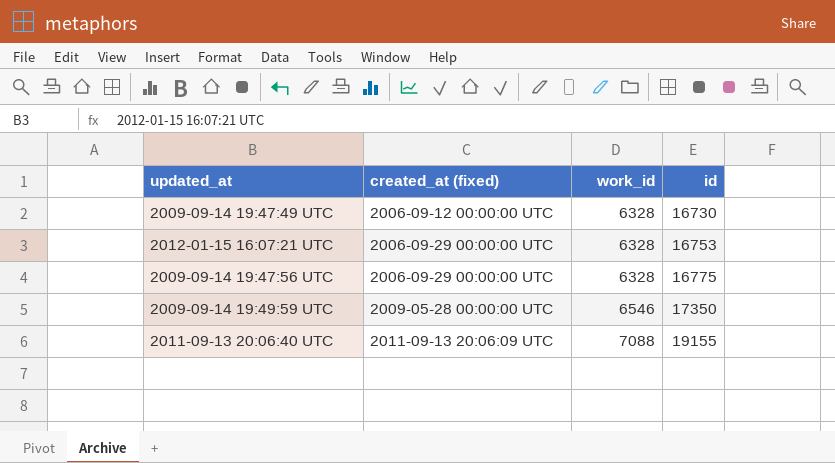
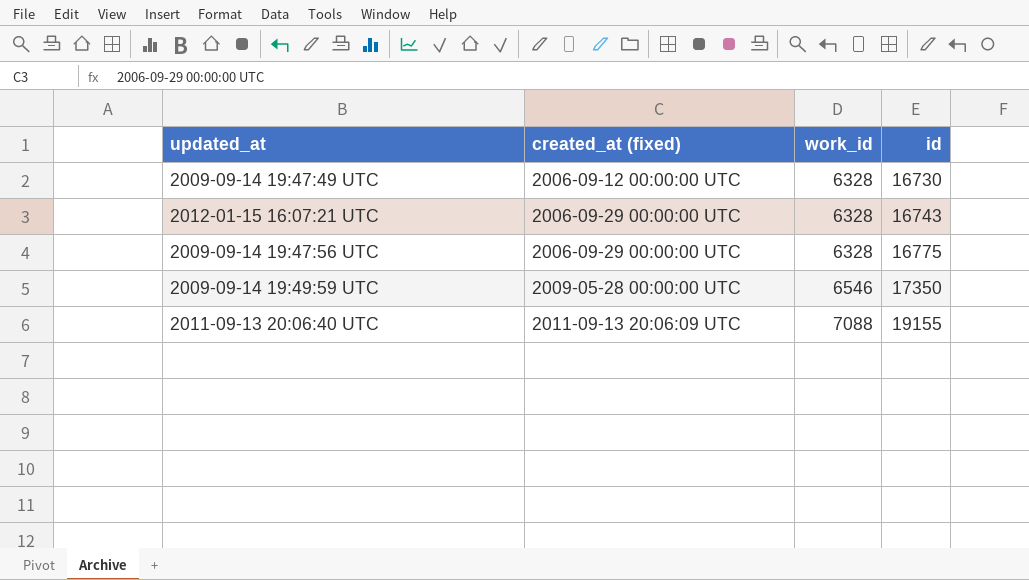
2012-01-15 16:07:21 UTC | id: 16753 -> 16743

